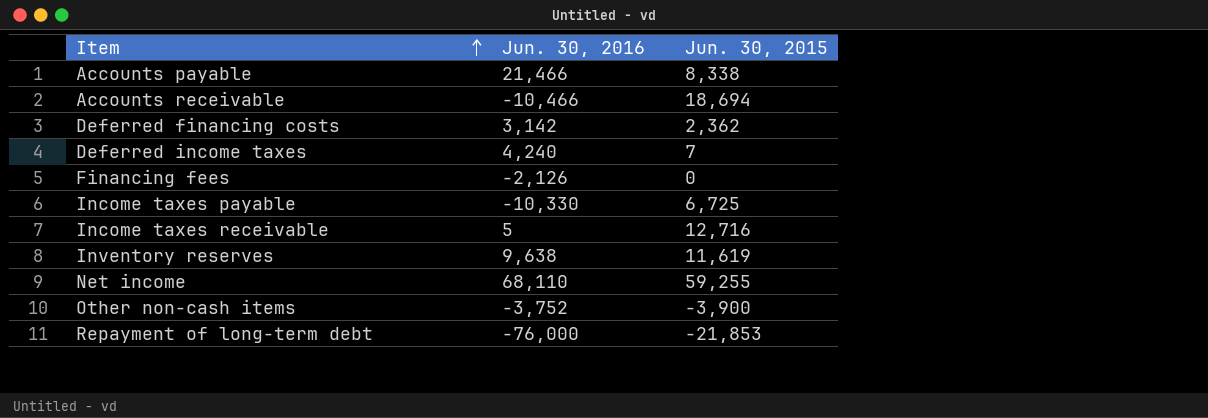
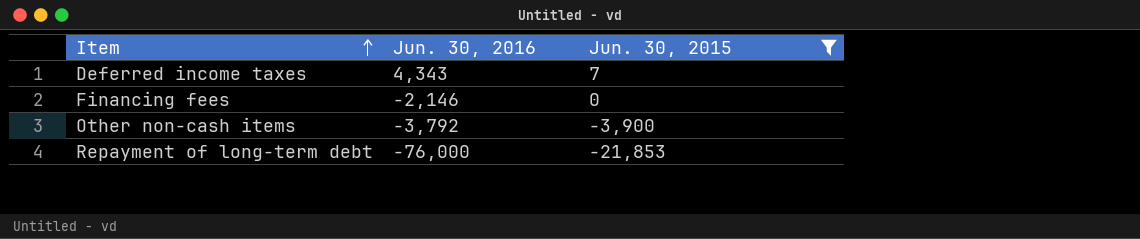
filter: none -> Jun. 30, 2015 <= 7
Deferred income taxes | Jun. 30, 2016: 4,240 -> 4,343
Financing fees | Jun. 30, 2016: -2,126 -> -2,146
Other non-cash items | Jun. 30, 2016: -3,752 -> -3,792

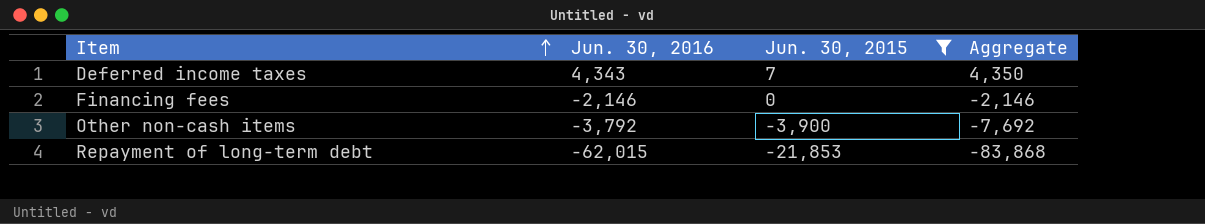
column Aggregate | formula: none -> [Jun. 30, 2016] + [Jun. 30, 2015]
Repayment of long-term debt | Jun. 30, 2016: -76,000 -> -62,015

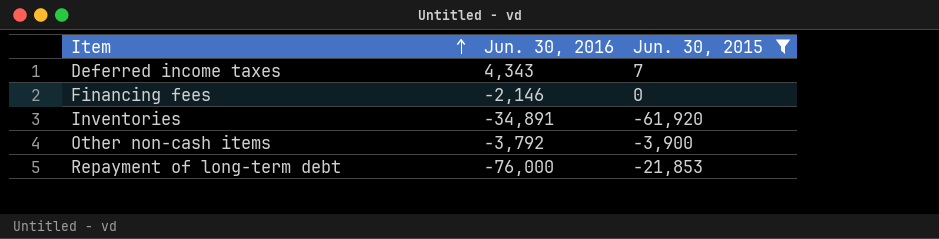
column Aggregate | formula: [Jun. 30, 2016] + [Jun. 30, 2015] -> none
row Inventories: none -> -34,891 | -61,920
Repayment of long-term debt | Jun. 30, 2016: -62,015 -> -76,000

